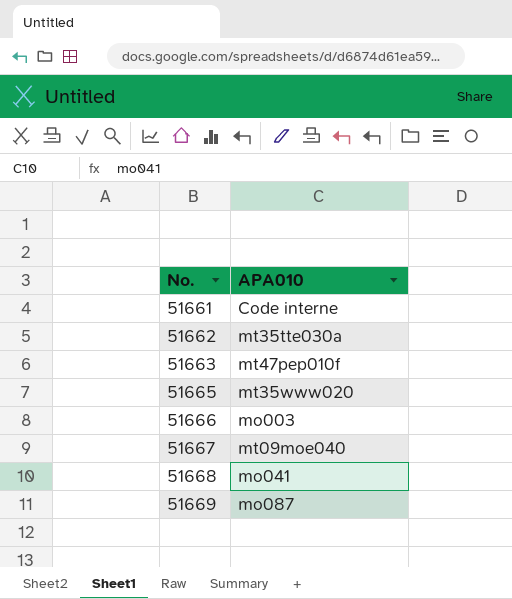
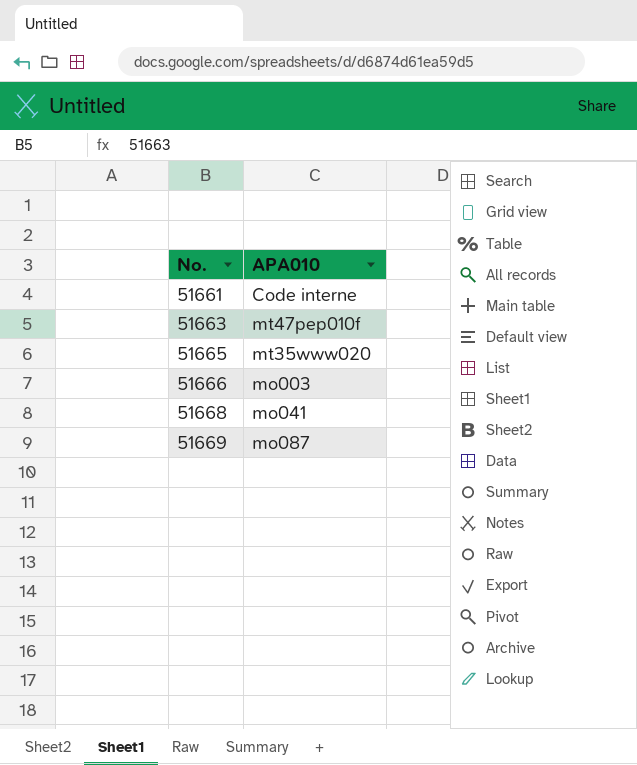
row 51662: mt35tte030a -> none
row 51667: mt09moe040 -> none

